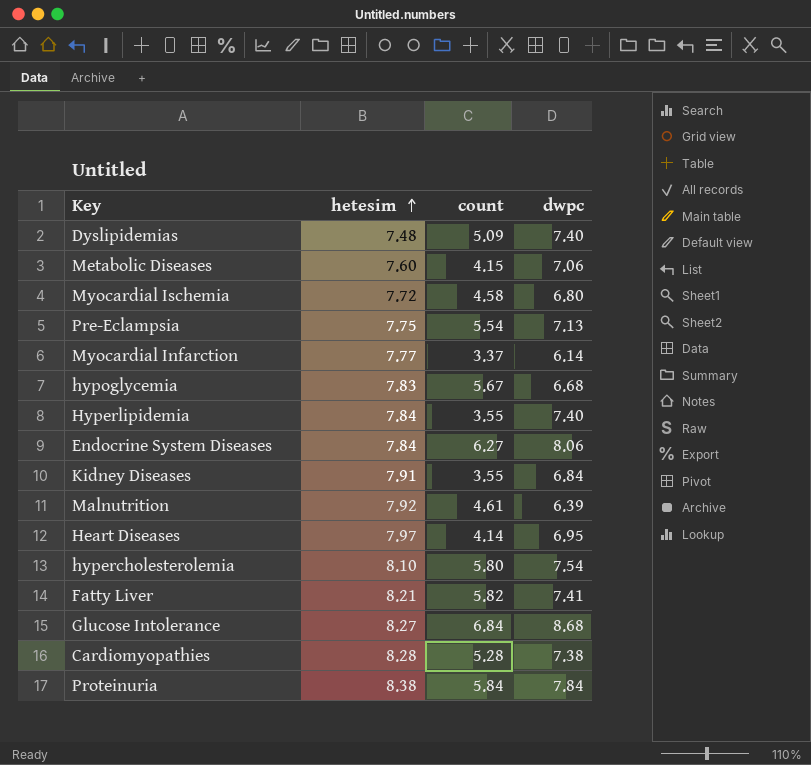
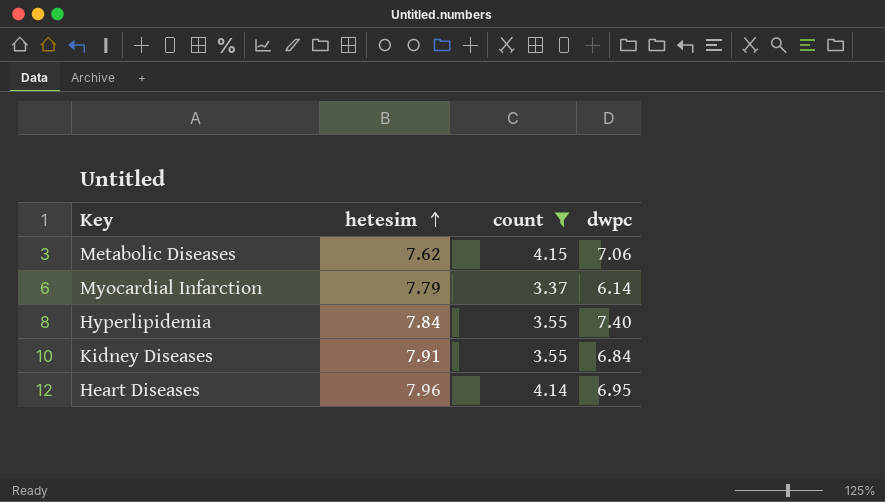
filter: none -> count <= 4.15
Metabolic Diseases | hetesim: 7.60 -> 7.62
Myocardial Infarction | hetesim: 7.77 -> 7.79
Heart Diseases | hetesim: 7.97 -> 7.96

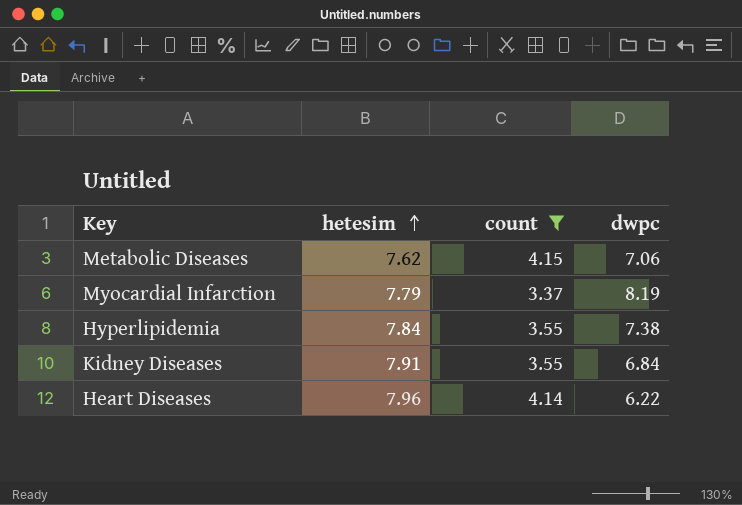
Myocardial Infarction | dwpc: 6.14 -> 8.19
Hyperlipidemia | dwpc: 7.40 -> 7.38
Heart Diseases | dwpc: 6.95 -> 6.22

